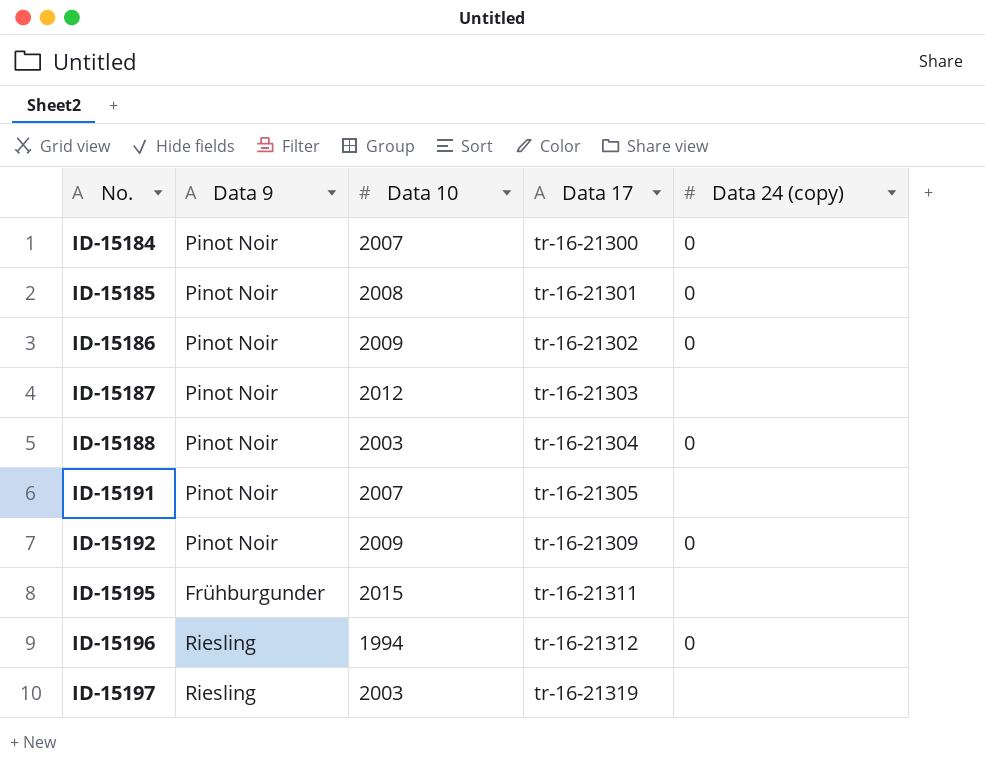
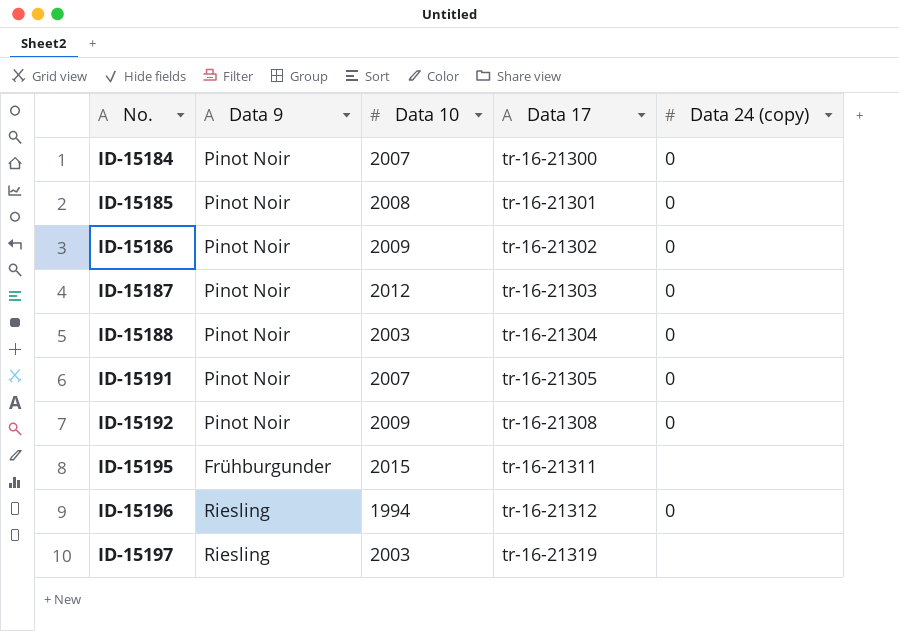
ID-15187 | Data 24 (copy): none -> 0
ID-15191 | Data 24 (copy): none -> 0
ID-15192 | Data 17: tr-16-21309 -> tr-16-21308

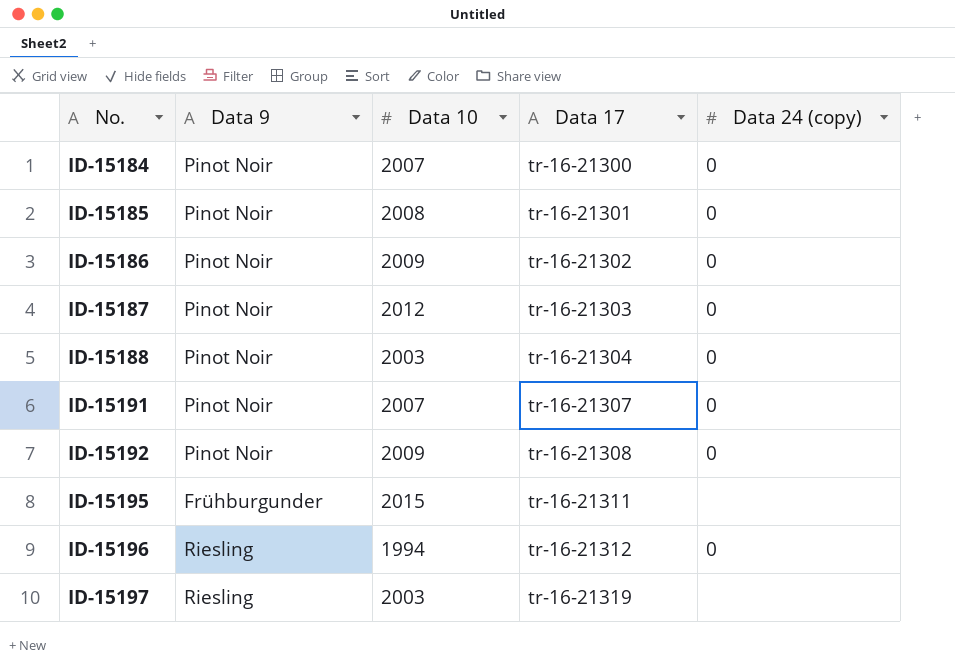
ID-15191 | Data 17: tr-16-21305 -> tr-16-21307

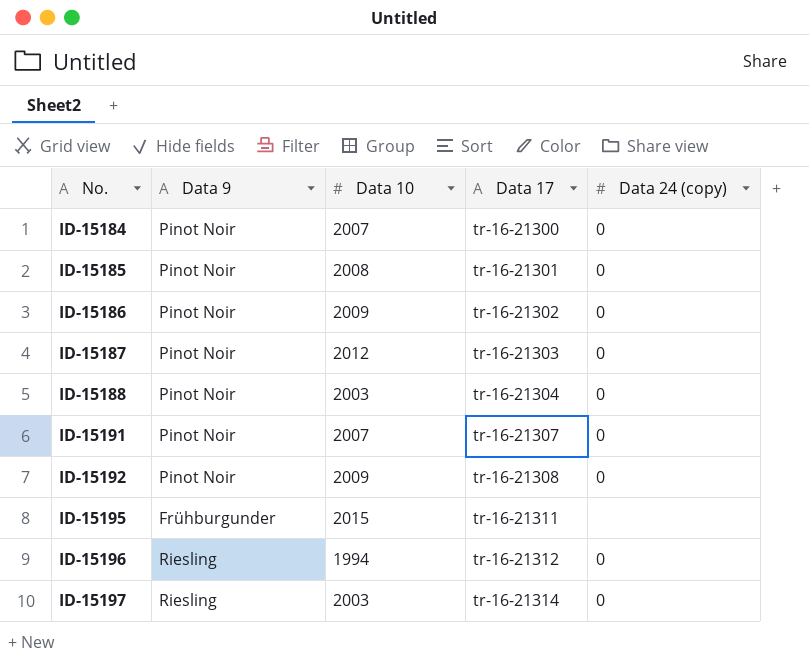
ID-15197 | Data 17: tr-16-21319 -> tr-16-21314
ID-15197 | Data 24 (copy): none -> 0

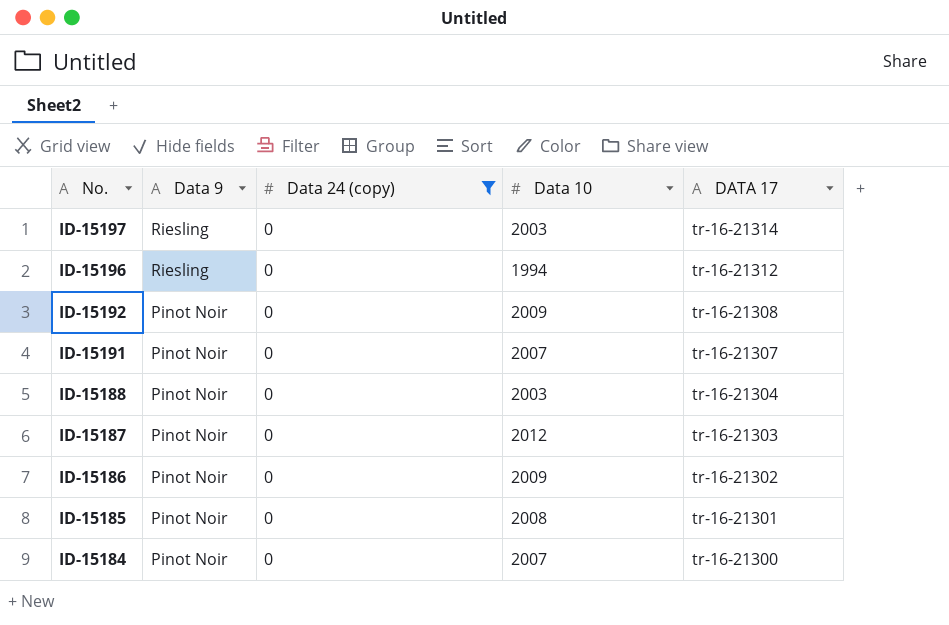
filter: none -> Data 24 (copy) = 0
row order: No. ascending -> No. descending
column Data 24 (copy) | position: 5 -> 3
column name: Data 17 -> DATA 17

